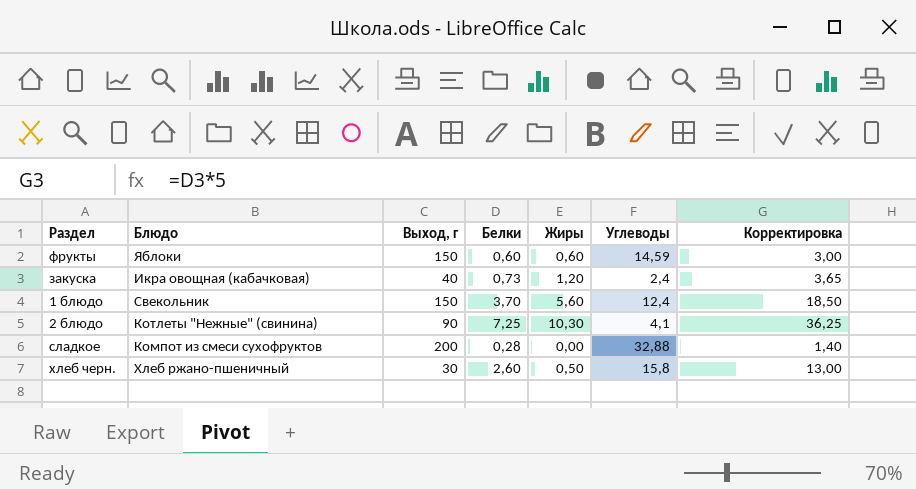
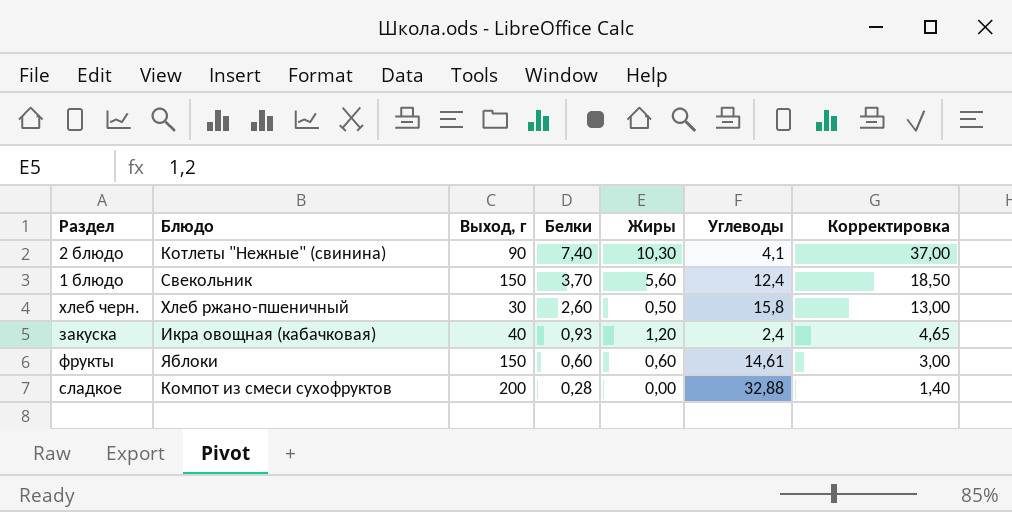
row order: none -> Белки descending
2 блюдо | Белки: 7,25 -> 7,40
2 блюдо | Корректировка: 36,25 -> 37,00
закуска | Белки: 0,73 -> 0,93
закуска | Корректировка: 3,65 -> 4,65
фрукты | Углеводы: 14,59 -> 14,61

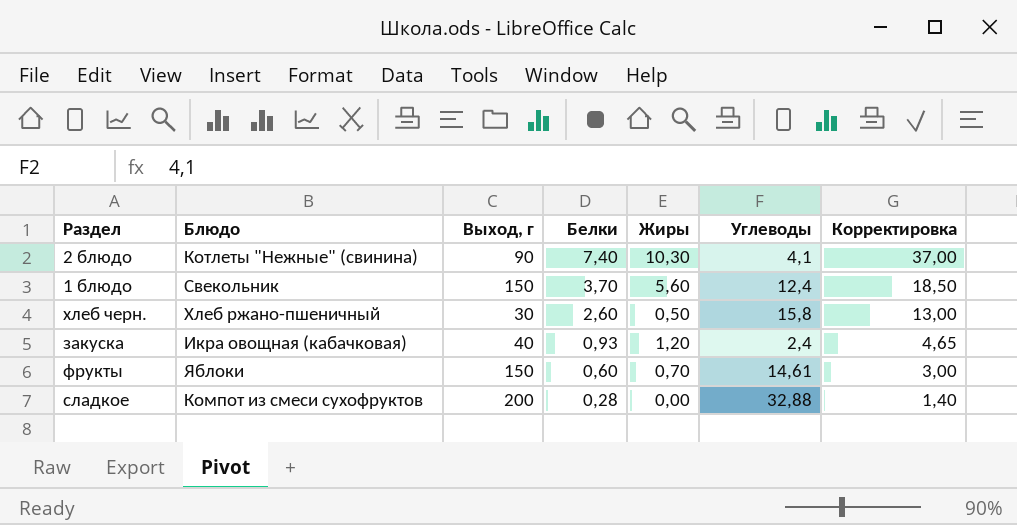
фрукты | Жиры: 0,60 -> 0,70

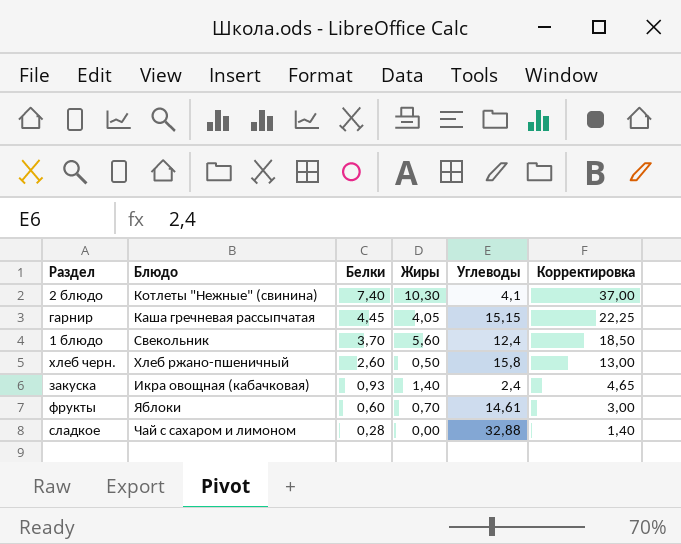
column Выход, г | position: 3 -> none
row гарнир: none -> Каша гречневая рассыпчатая | 4,45 | 4,05 | 15,15 | 22,25
закуска | Жиры: 1,20 -> 1,40
сладкое | Блюдо: Компот из смеси сухофруктов -> Чай с сахаром и лимоном

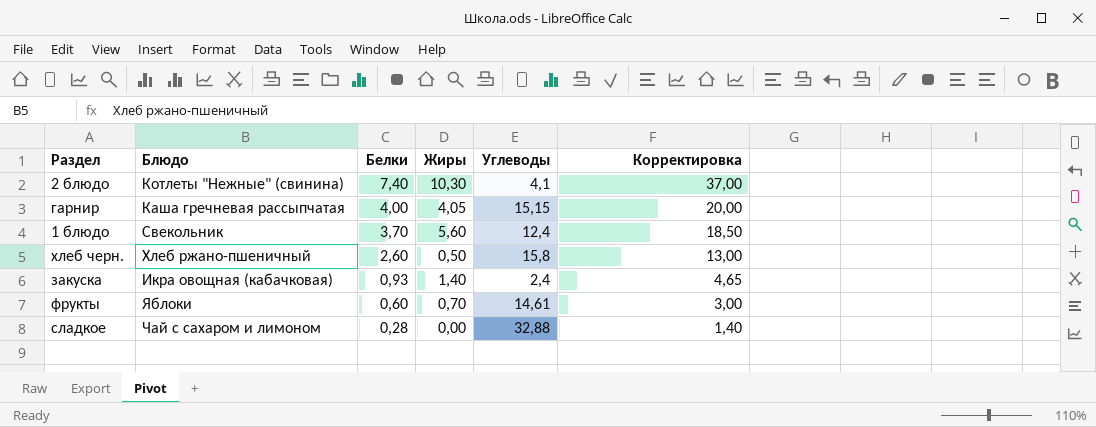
гарнир | Белки: 4,45 -> 4,00
гарнир | Корректировка: 22,25 -> 20,00

